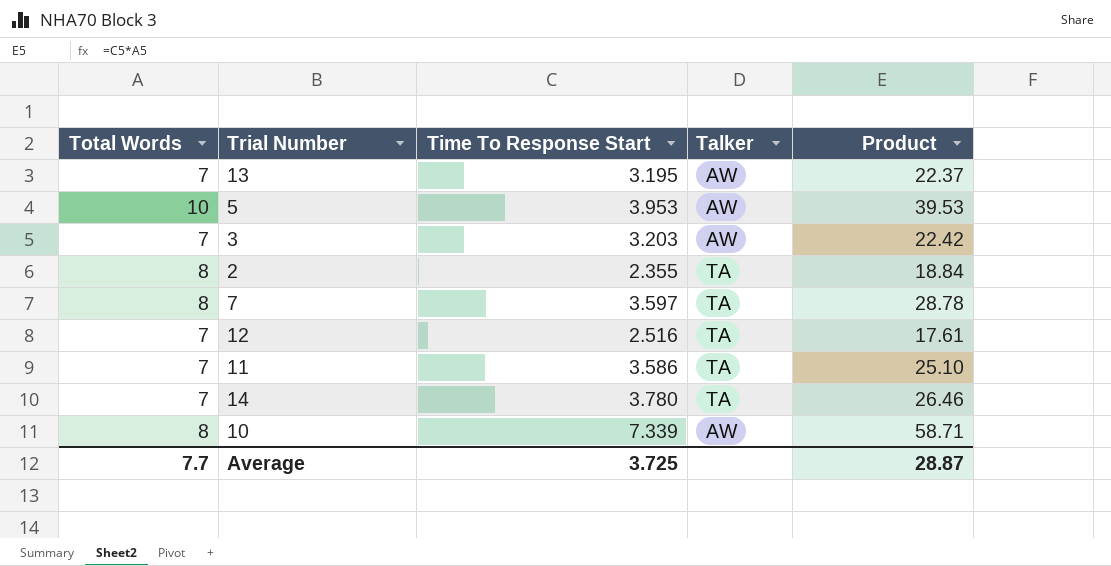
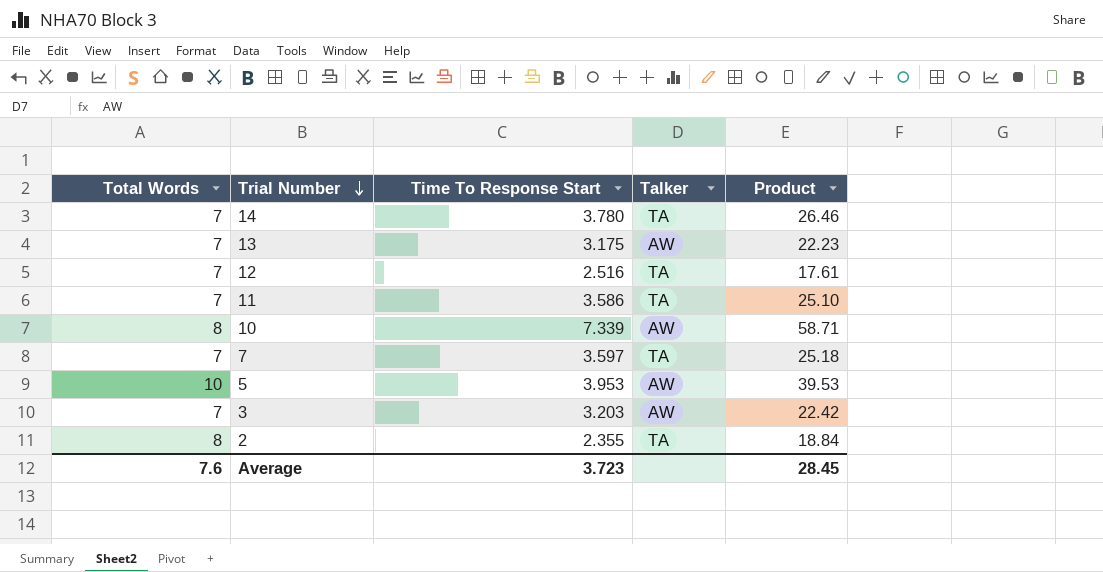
row order: none -> Trial Number descending
13 | Time To Response Start: 3.195 -> 3.175
13 | Product: 22.37 -> 22.23
7 | Total Words: 8 -> 7
7 | Product: 28.78 -> 25.18
Average | Total Words: 7.7 -> 7.6
Average | Time To Response Start: 3.725 -> 3.723
Average | Product: 28.87 -> 28.45

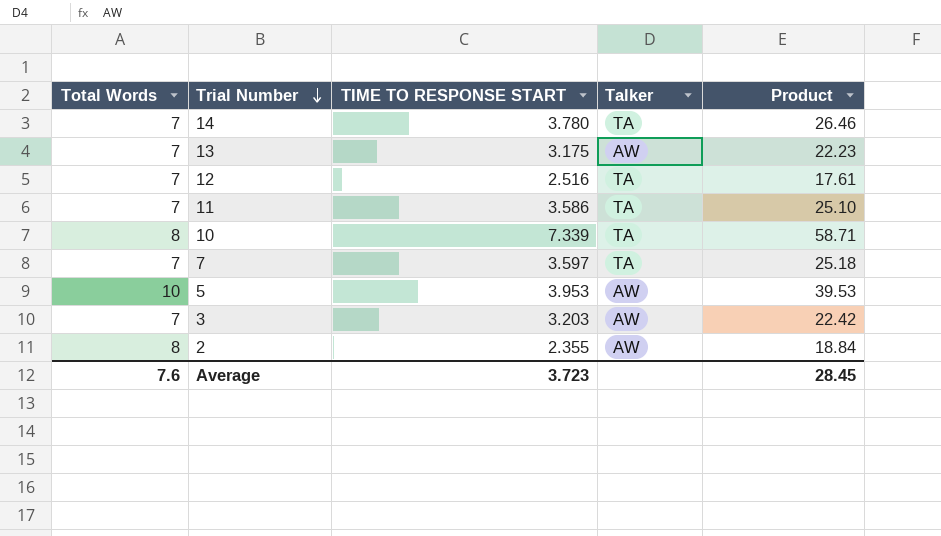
column name: Time To Response Start -> TIME TO RESPONSE START
10 | Talker: AW -> TA
2 | Talker: TA -> AW

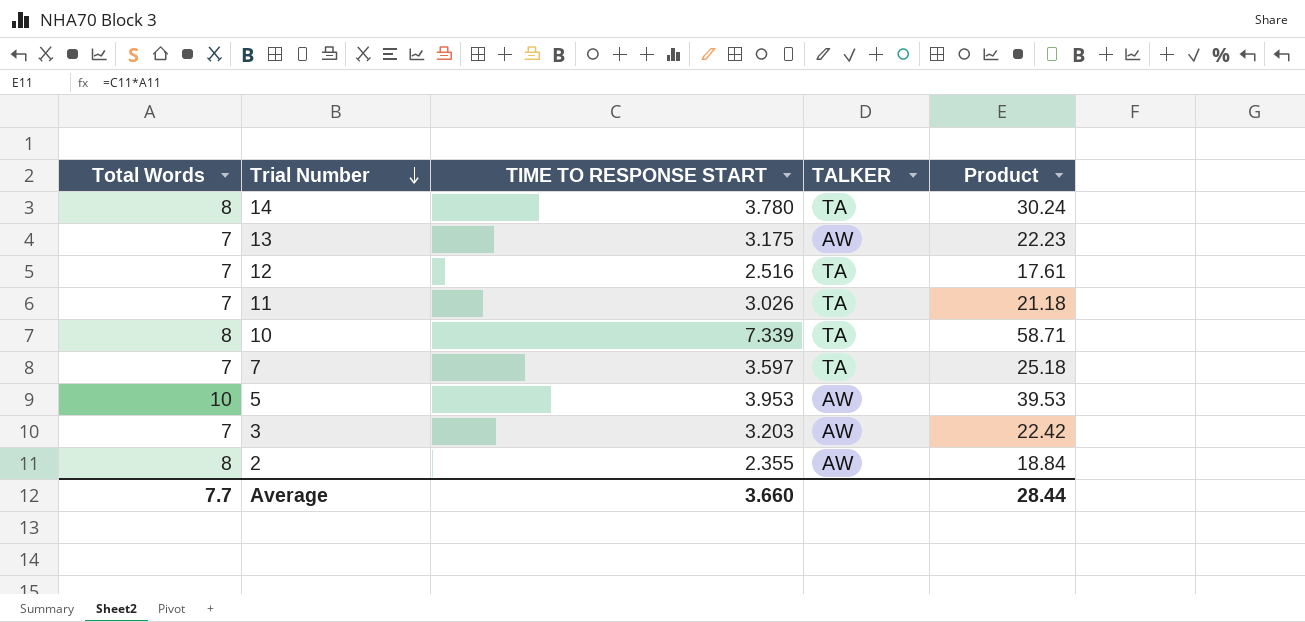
column name: Talker -> TALKER
14 | Total Words: 7 -> 8
14 | Product: 26.46 -> 30.24
11 | TIME TO RESPONSE START: 3.586 -> 3.026
11 | Product: 25.10 -> 21.18
Average | Total Words: 7.6 -> 7.7
Average | TIME TO RESPONSE START: 3.723 -> 3.660
Average | Product: 28.45 -> 28.44

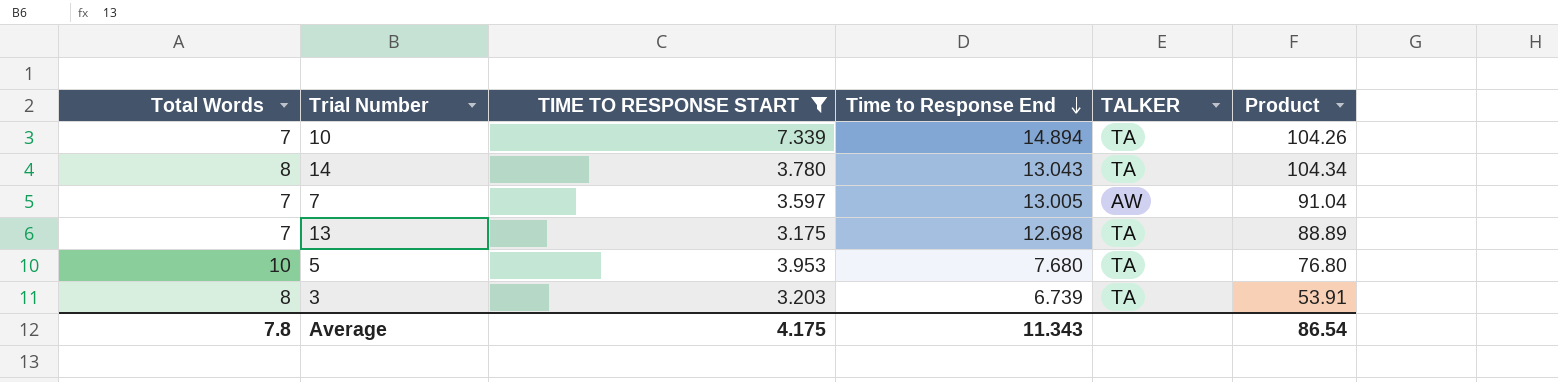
filter: none -> TIME TO RESPONSE START >= 3.175
row order: Trial Number descending -> Time to Response End descending
column Time to Response End | position: none -> 4
column Product | formula: [Total Words] * [TIME TO RESPONSE START] -> [Total Words] * [Time to Response End]
10 | Total Words: 8 -> 7
7 | TALKER: TA -> AW
13 | TALKER: AW -> TA
5 | TALKER: AW -> TA
3 | Total Words: 7 -> 8
3 | TALKER: AW -> TA
Average | Total Words: 7.7 -> 7.8
Average | TIME TO RESPONSE START: 3.660 -> 4.175
Average | Product: 28.44 -> 86.54

